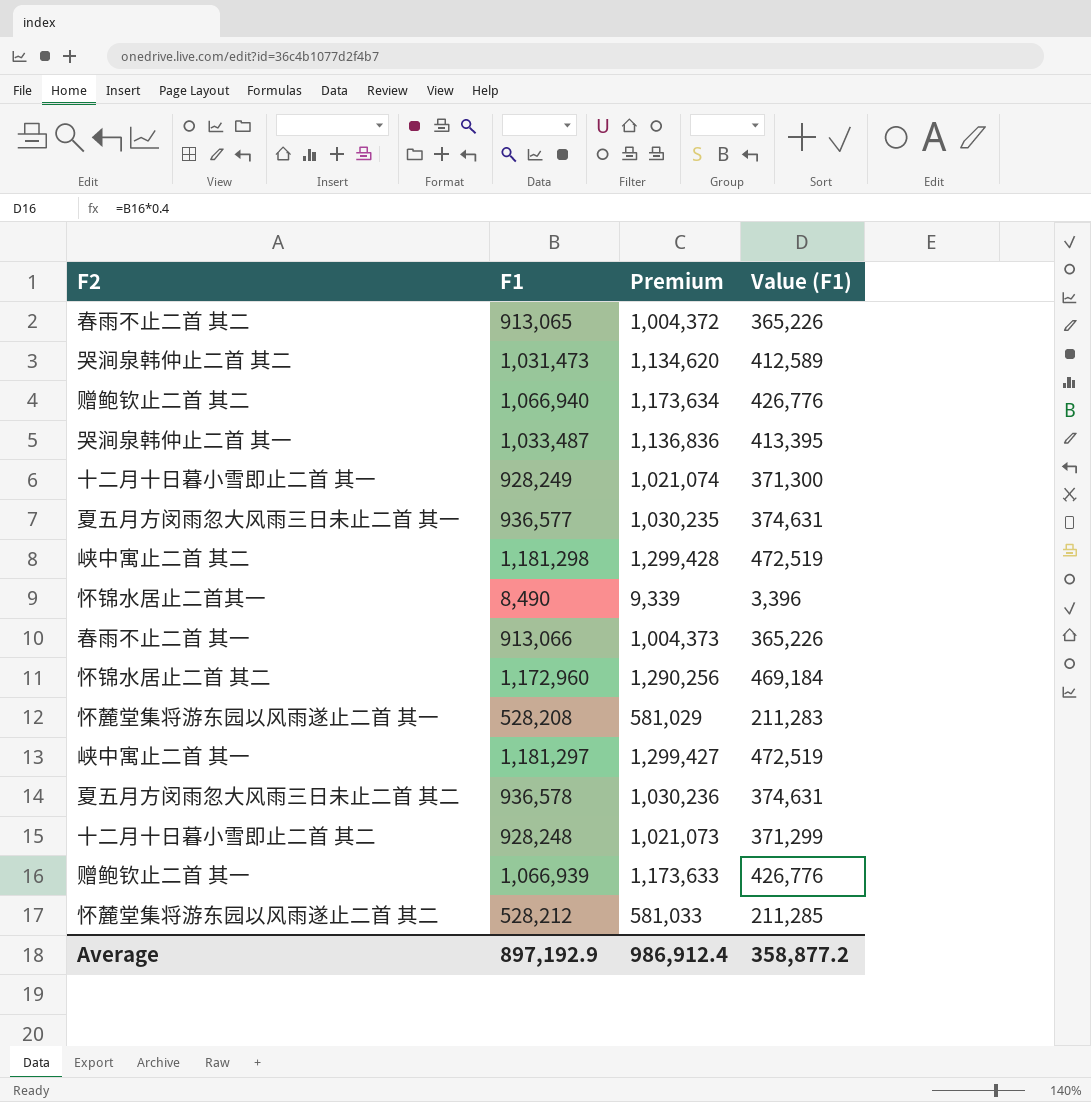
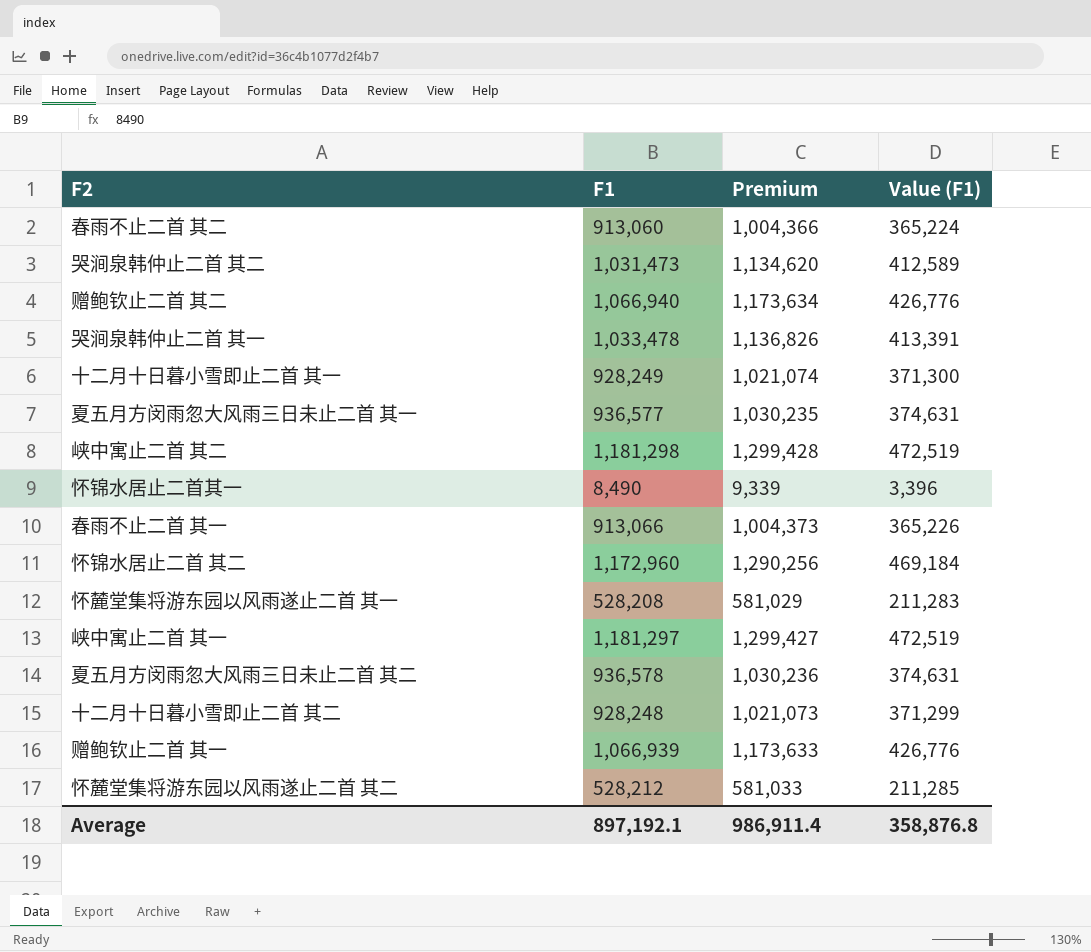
春雨不止二首 其二 | F1: 913,065 -> 913,060
春雨不止二首 其二 | Premium: 1,004,372 -> 1,004,366
春雨不止二首 其二 | Value (F1): 365,226 -> 365,224
哭涧泉韩仲止二首 其一 | F1: 1,033,487 -> 1,033,478
哭涧泉韩仲止二首 其一 | Premium: 1,136,836 -> 1,136,826
哭涧泉韩仲止二首 其一 | Value (F1): 413,395 -> 413,391
Average | F1: 897,192.9 -> 897,192.1
Average | Premium: 986,912.4 -> 986,911.4
Average | Value (F1): 358,877.2 -> 358,876.8

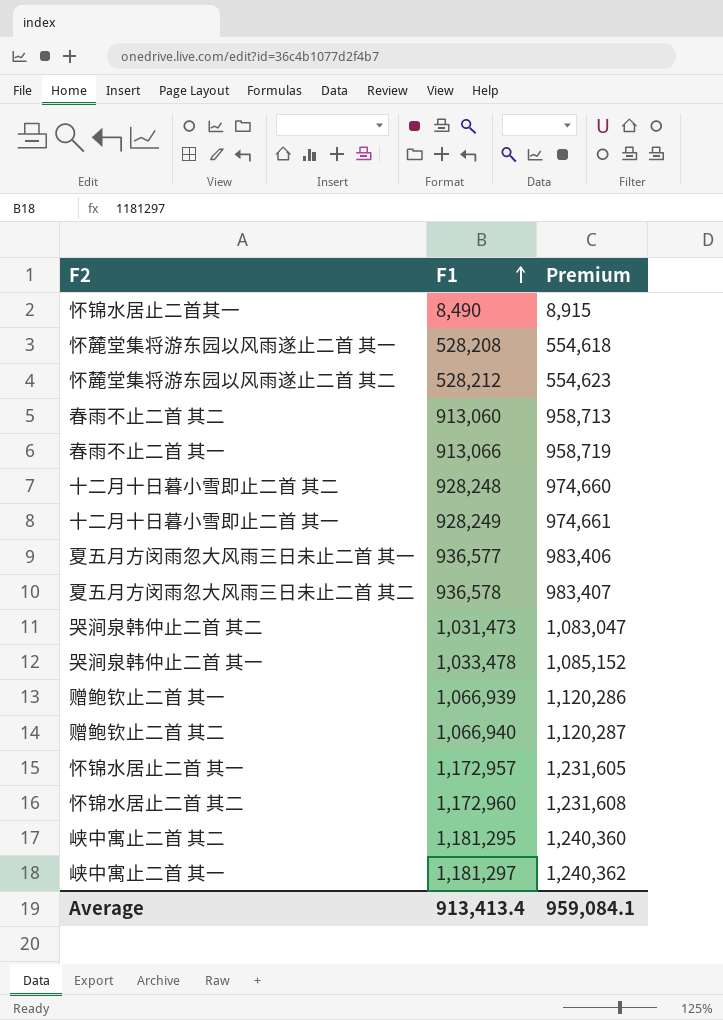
row order: none -> F1 ascending
column Value (F1) | formula: [F1] * 0.4 -> none
column Premium | formula: [F1] * 1.1 -> [F1] * 1.05
row 怀锦水居止二首 其一: none -> 1,172,957 | 1,231,605
峡中寓止二首 其二 | F1: 1,181,298 -> 1,181,295
Average | F1: 897,192.1 -> 913,413.4
Average | Premium: 986,911.4 -> 959,084.1

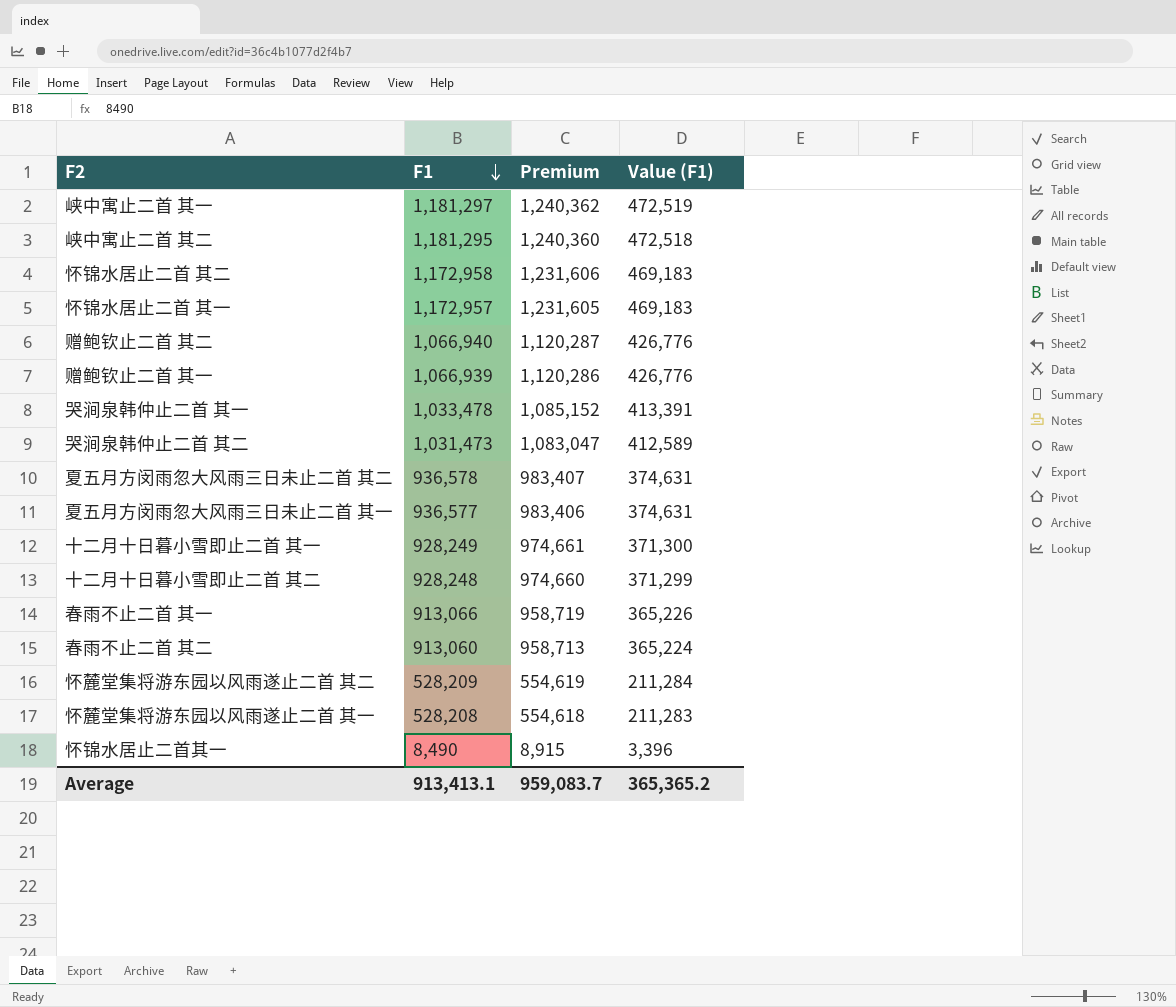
row order: F1 ascending -> F1 descending
column Value (F1) | formula: none -> [F1] * 0.4
怀锦水居止二首 其二 | F1: 1,172,960 -> 1,172,958
怀锦水居止二首 其二 | Premium: 1,231,608 -> 1,231,606
怀麓堂集将游东园以风雨遂止二首 其二 | F1: 528,212 -> 528,209
怀麓堂集将游东园以风雨遂止二首 其二 | Premium: 554,623 -> 554,619
Average | F1: 913,413.4 -> 913,413.1
Average | Premium: 959,084.1 -> 959,083.7

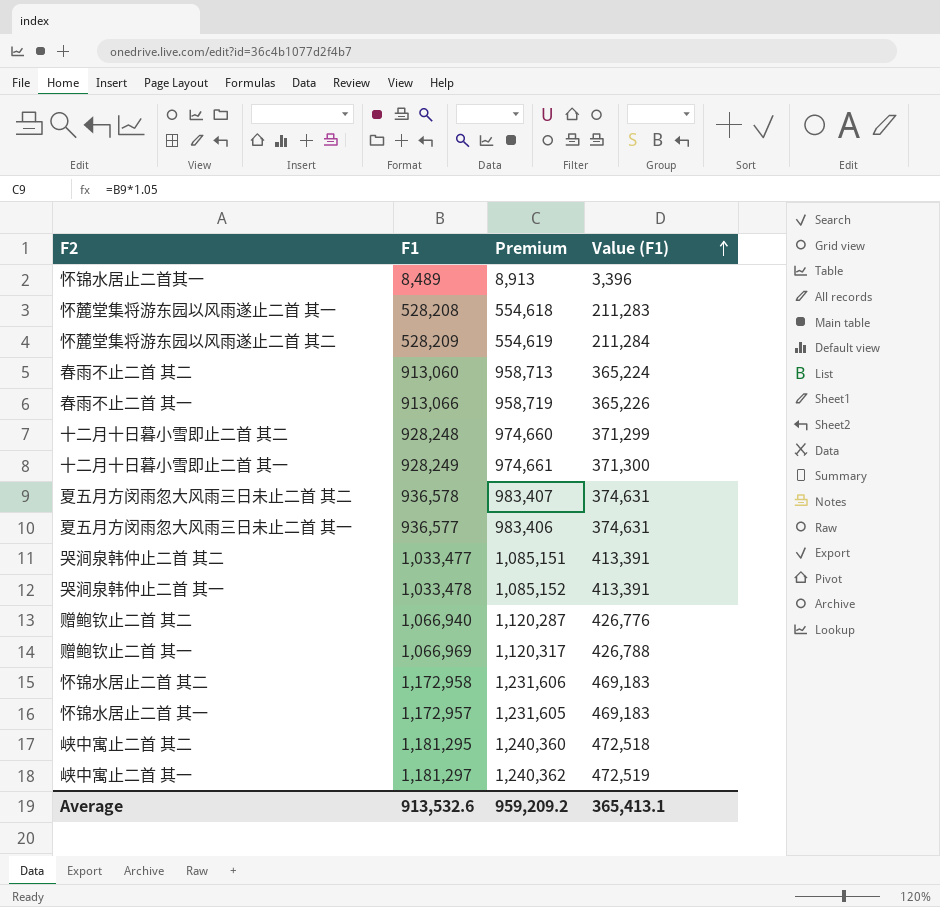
row order: F1 descending -> Value (F1) ascending
怀锦水居止二首其一 | F1: 8,490 -> 8,489
怀锦水居止二首其一 | Premium: 8,915 -> 8,913
哭涧泉韩仲止二首 其二 | F1: 1,031,473 -> 1,033,477
哭涧泉韩仲止二首 其二 | Premium: 1,083,047 -> 1,085,151
哭涧泉韩仲止二首 其二 | Value (F1): 412,589 -> 413,391
赠鲍钦止二首 其一 | F1: 1,066,939 -> 1,066,969
赠鲍钦止二首 其一 | Premium: 1,120,286 -> 1,120,317
赠鲍钦止二首 其一 | Value (F1): 426,776 -> 426,788
Average | F1: 913,413.1 -> 913,532.6
Average | Premium: 959,083.7 -> 959,209.2
Average | Value (F1): 365,365.2 -> 365,413.1

